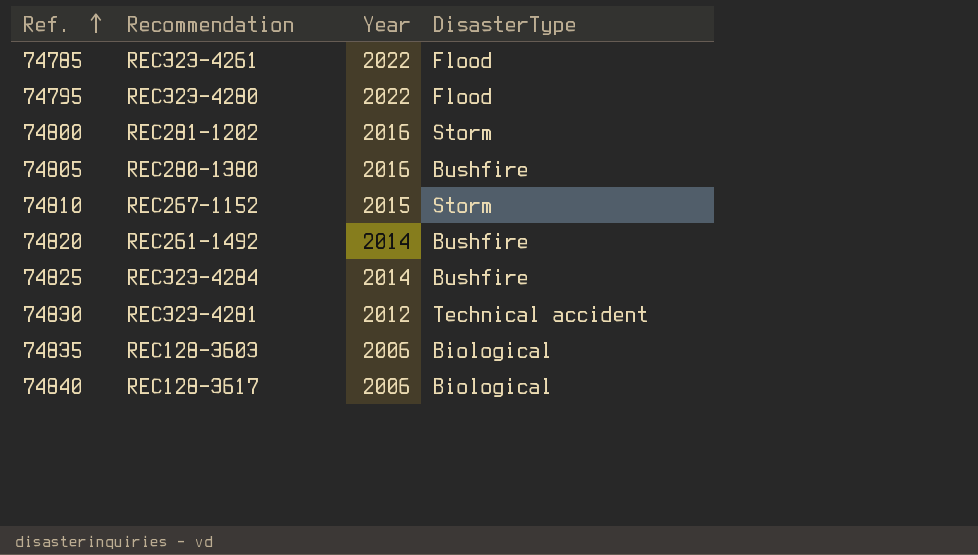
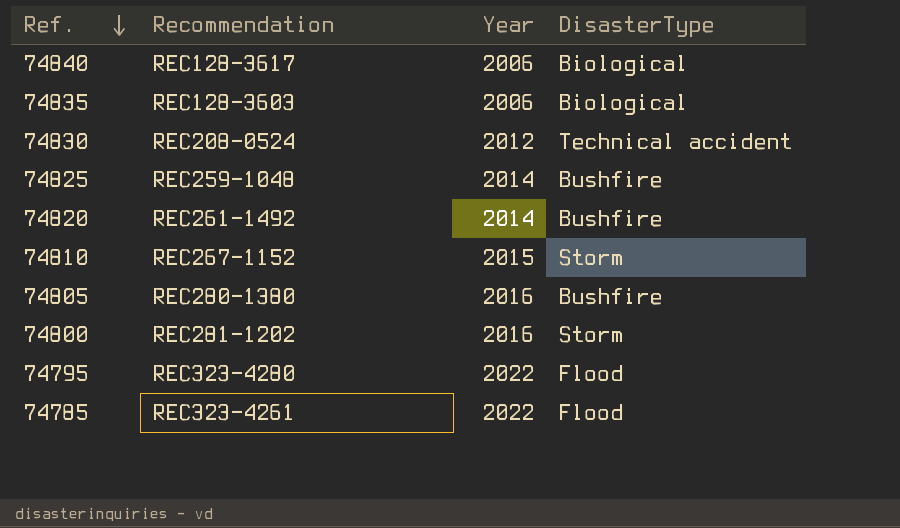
row order: Ref. ascending -> Ref. descending
74830 | Recommendation: REC323-4281 -> REC208-0524
74825 | Recommendation: REC323-4284 -> REC259-1048

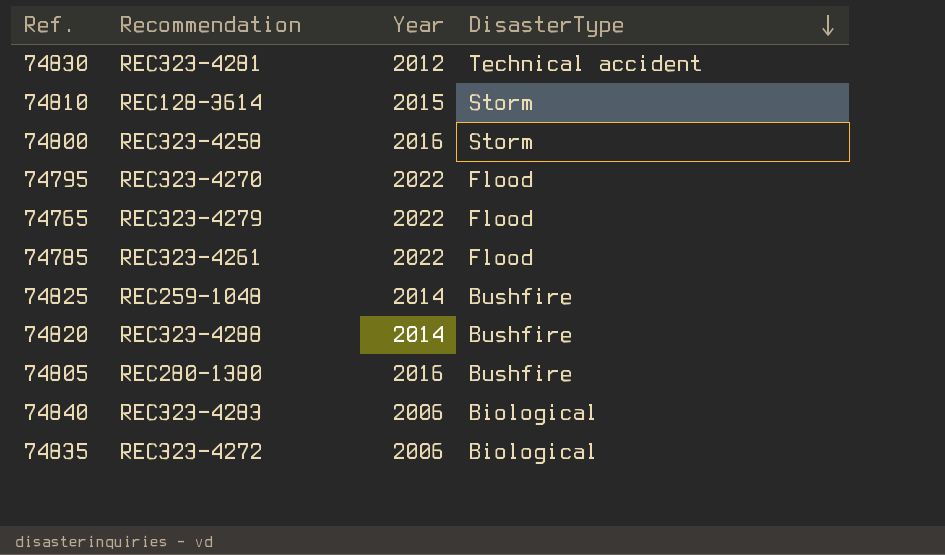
row order: Ref. descending -> DisasterType descending
74830 | Recommendation: REC208-0524 -> REC323-4281
74810 | Recommendation: REC267-1152 -> REC128-3614
74800 | Recommendation: REC281-1202 -> REC323-4258
74795 | Recommendation: REC323-4280 -> REC323-4270
row 74765: none -> REC323-4279 | 2022 | Flood
74820 | Recommendation: REC261-1492 -> REC323-4288
74840 | Recommendation: REC128-3617 -> REC323-4283
74835 | Recommendation: REC128-3603 -> REC323-4272

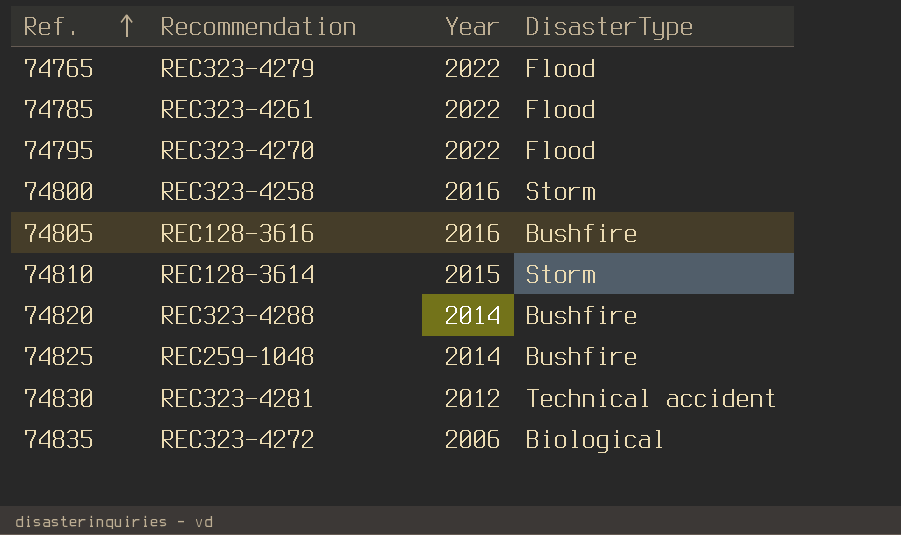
row order: DisasterType descending -> Ref. ascending
row 74840: REC323-4283 | 2006 | Biological -> none
74805 | Recommendation: REC280-1380 -> REC128-3616

